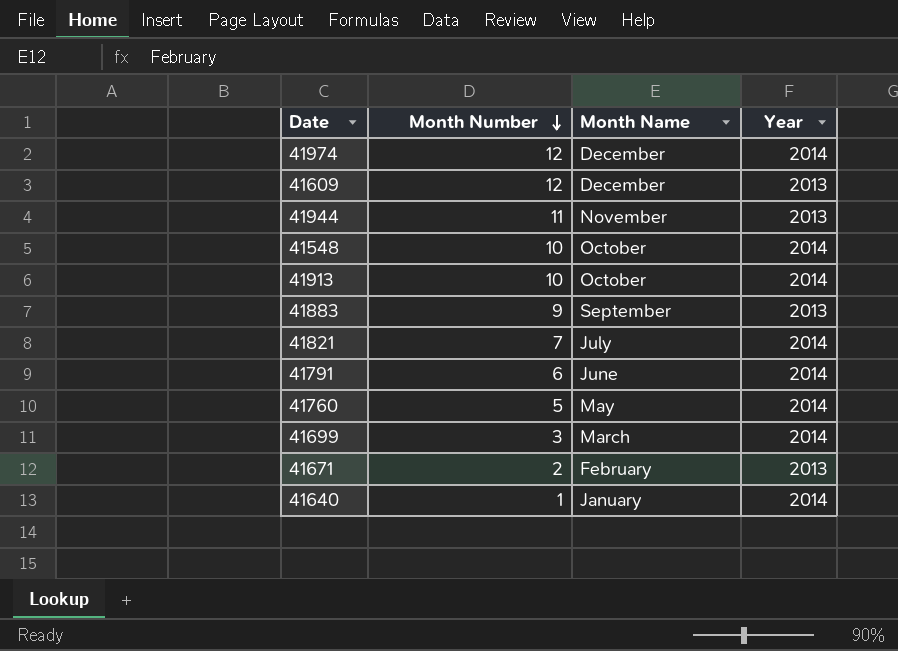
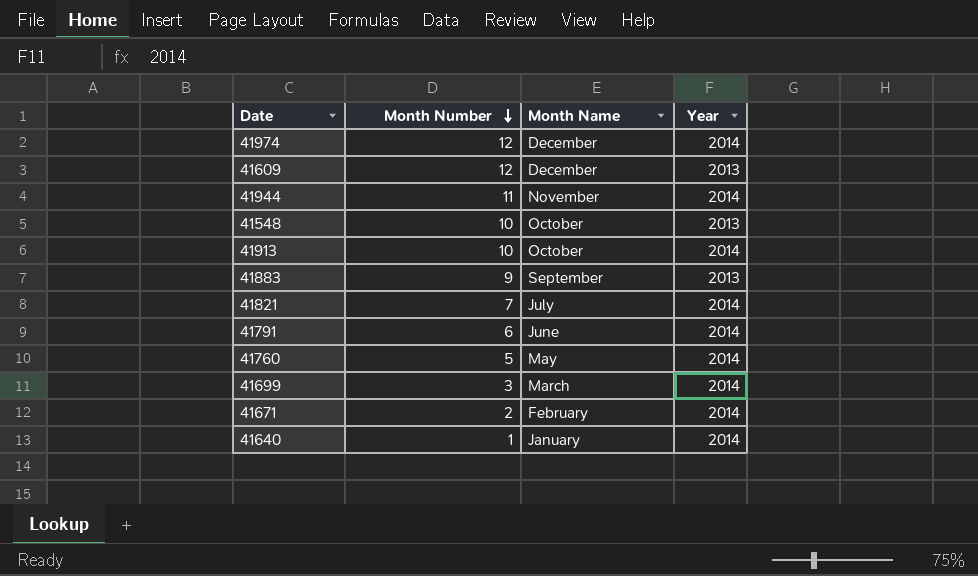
41944 | Year: 2013 -> 2014
41548 | Year: 2014 -> 2013
41671 | Year: 2013 -> 2014

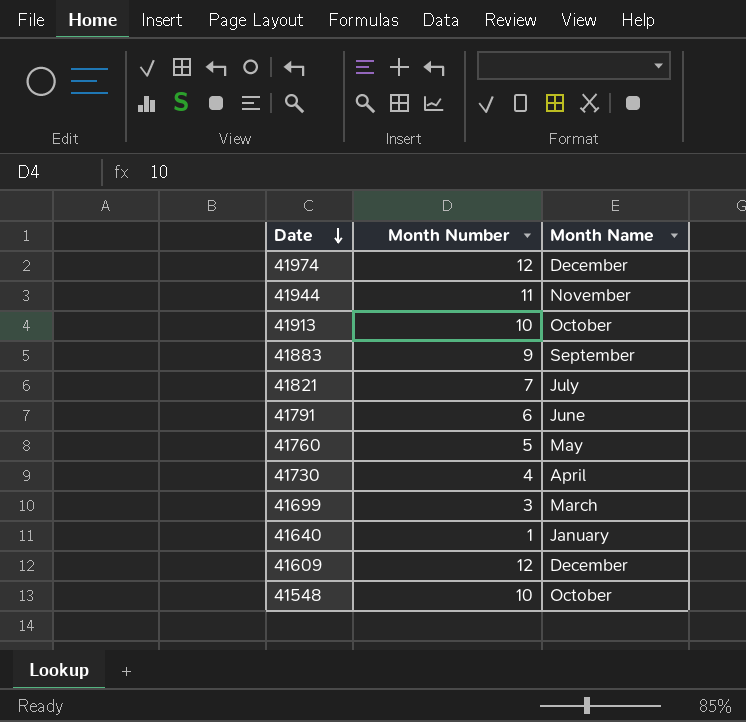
row order: Month Number descending -> Date descending
column Year | position: 4 -> none
row 41671: 2 | February | 2014 -> none
row 41730: none -> 4 | April

